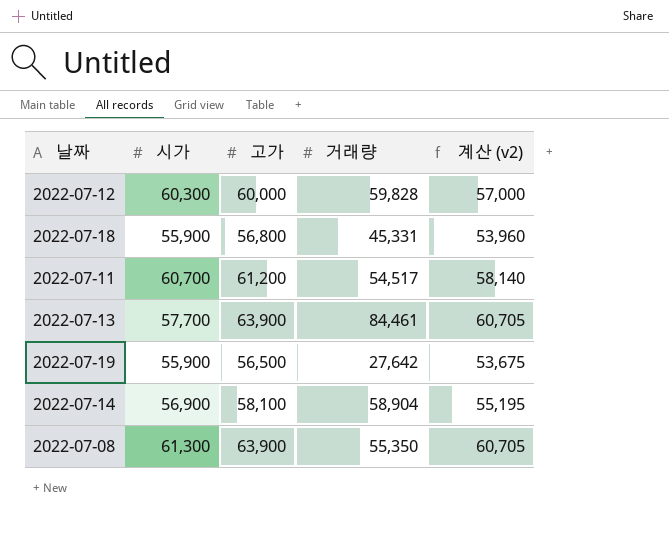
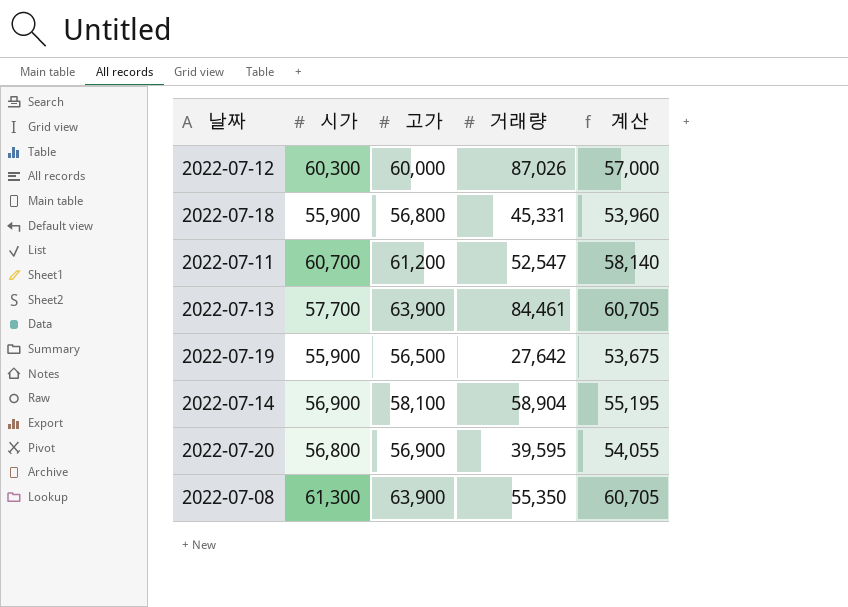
column name: 계산 (v2) -> 계산
2022-07-12 | 거래량: 59,828 -> 87,026
2022-07-11 | 거래량: 54,517 -> 52,547
row 2022-07-20: none -> 56,800 | 56,900 | 39,595 | 54,055

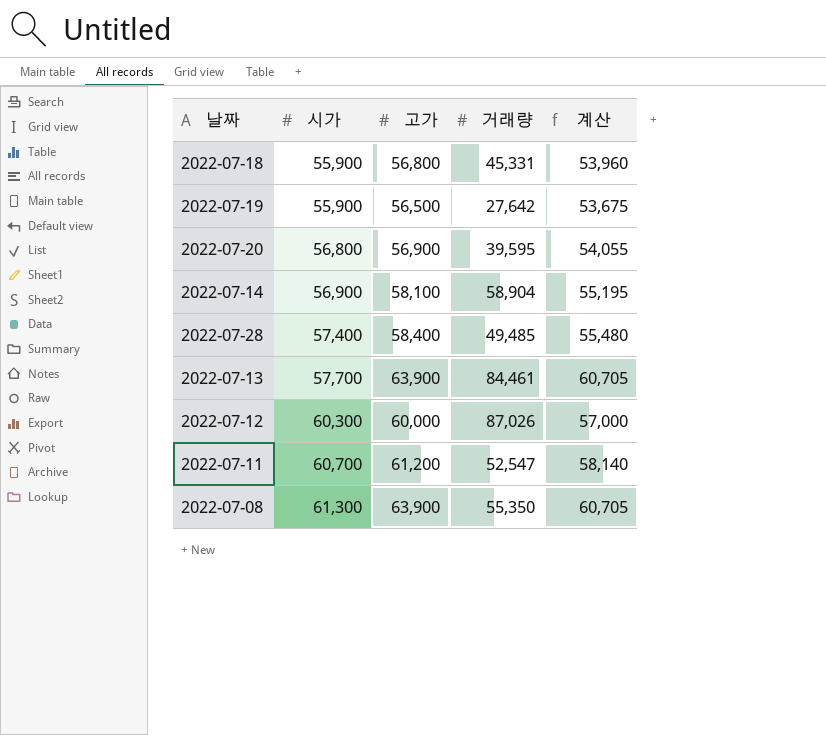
row order: none -> 시가 ascending
row 2022-07-28: none -> 57,400 | 58,400 | 49,485 | 55,480

